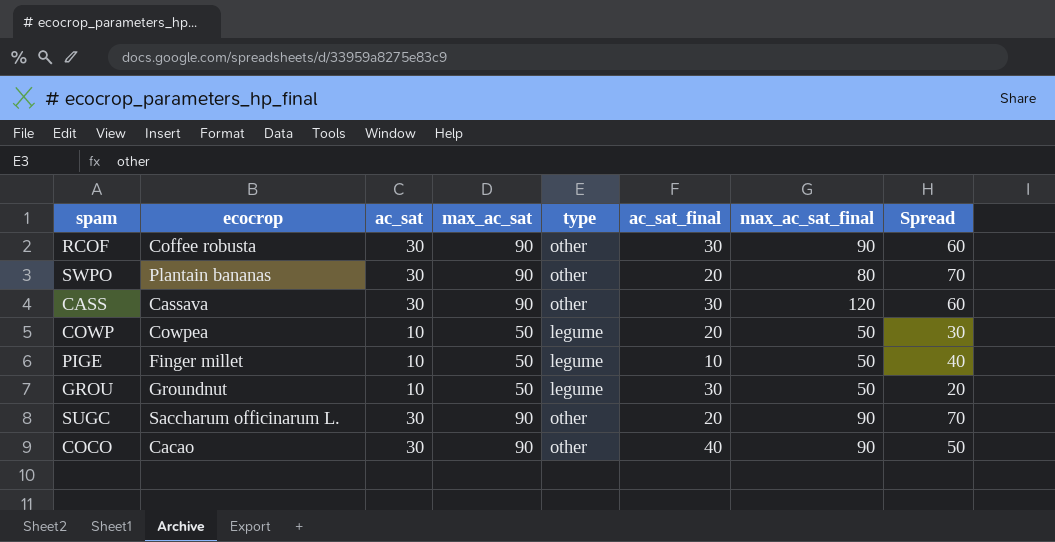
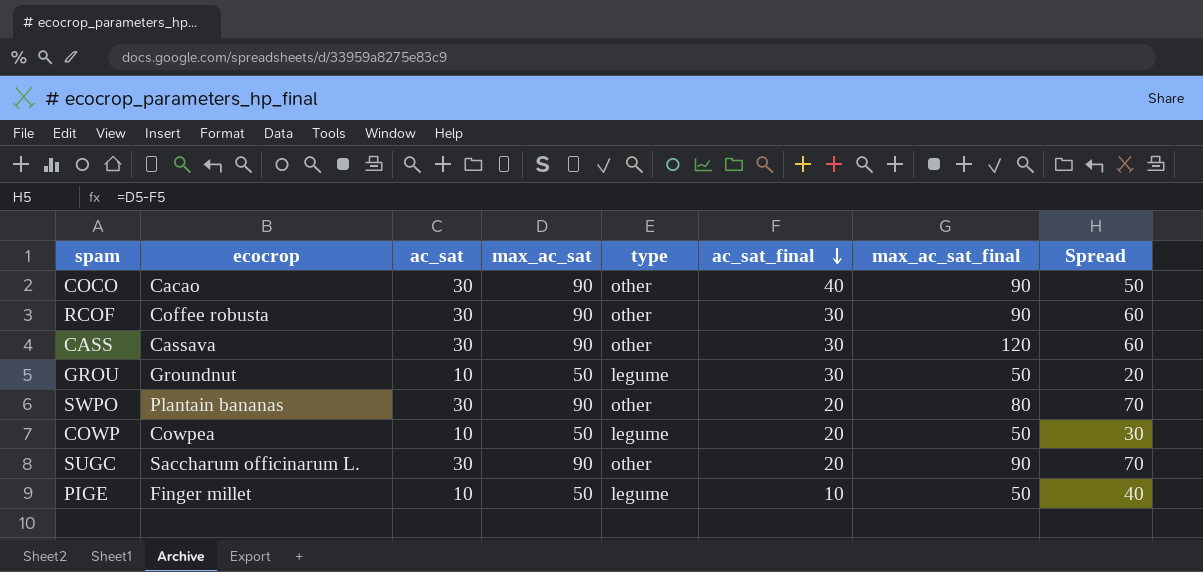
row order: none -> ac_sat_final descending

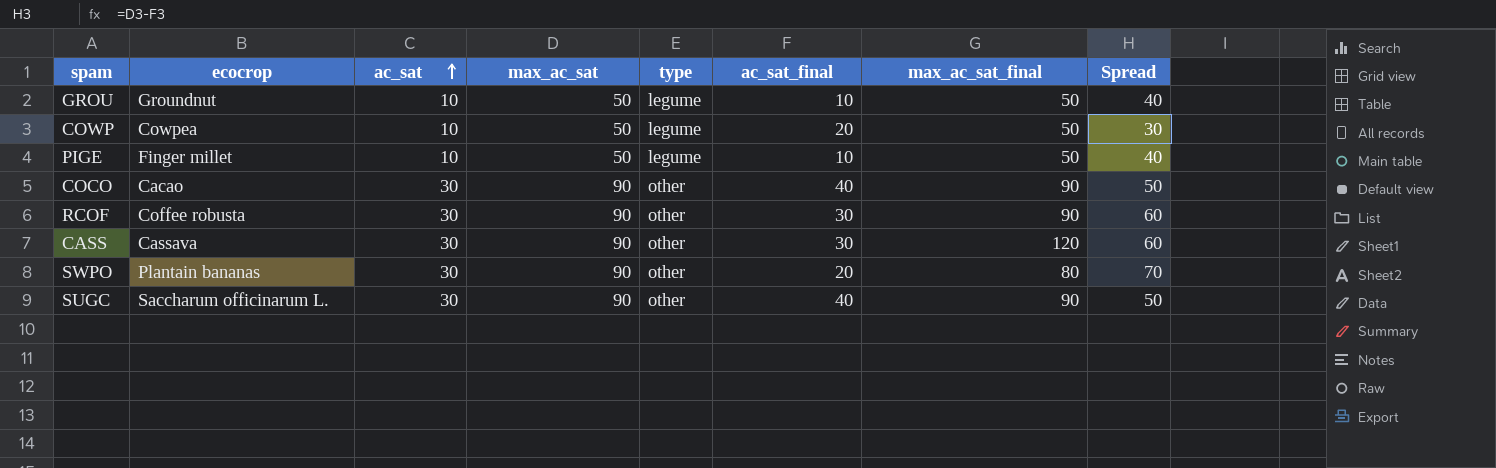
row order: ac_sat_final descending -> ac_sat ascending
GROU | ac_sat_final: 30 -> 10
GROU | Spread: 20 -> 40
SUGC | ac_sat_final: 20 -> 40
SUGC | Spread: 70 -> 50

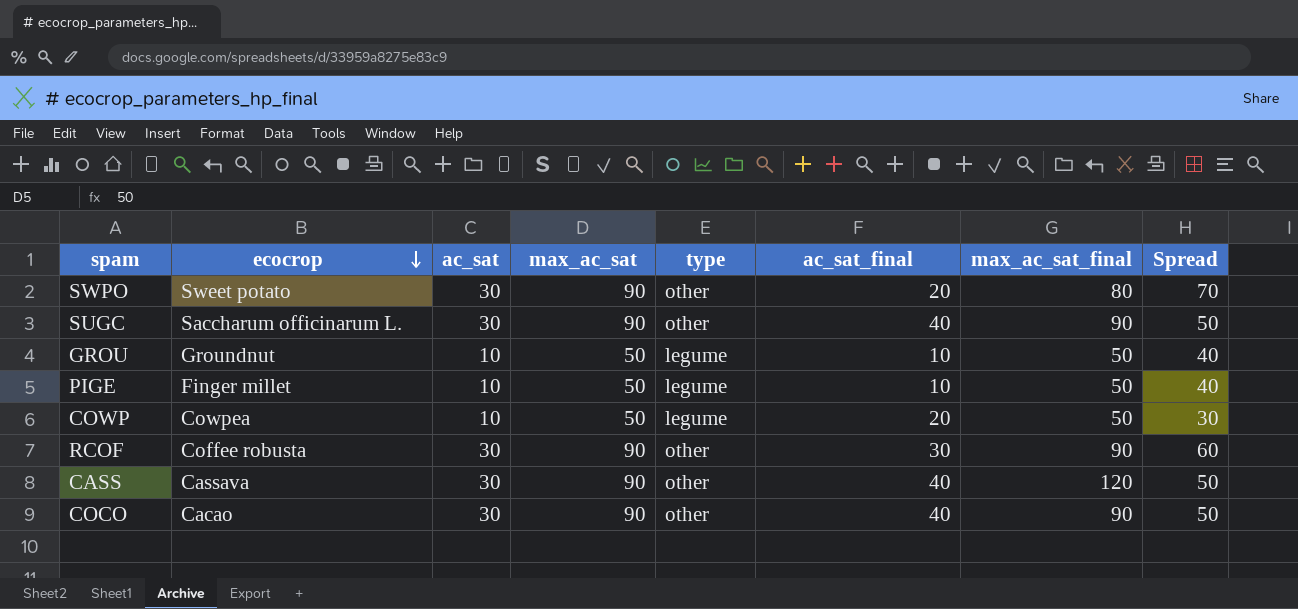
row order: ac_sat ascending -> ecocrop descending
SWPO | ecocrop: Plantain bananas -> Sweet potato
CASS | ac_sat_final: 30 -> 40
CASS | Spread: 60 -> 50

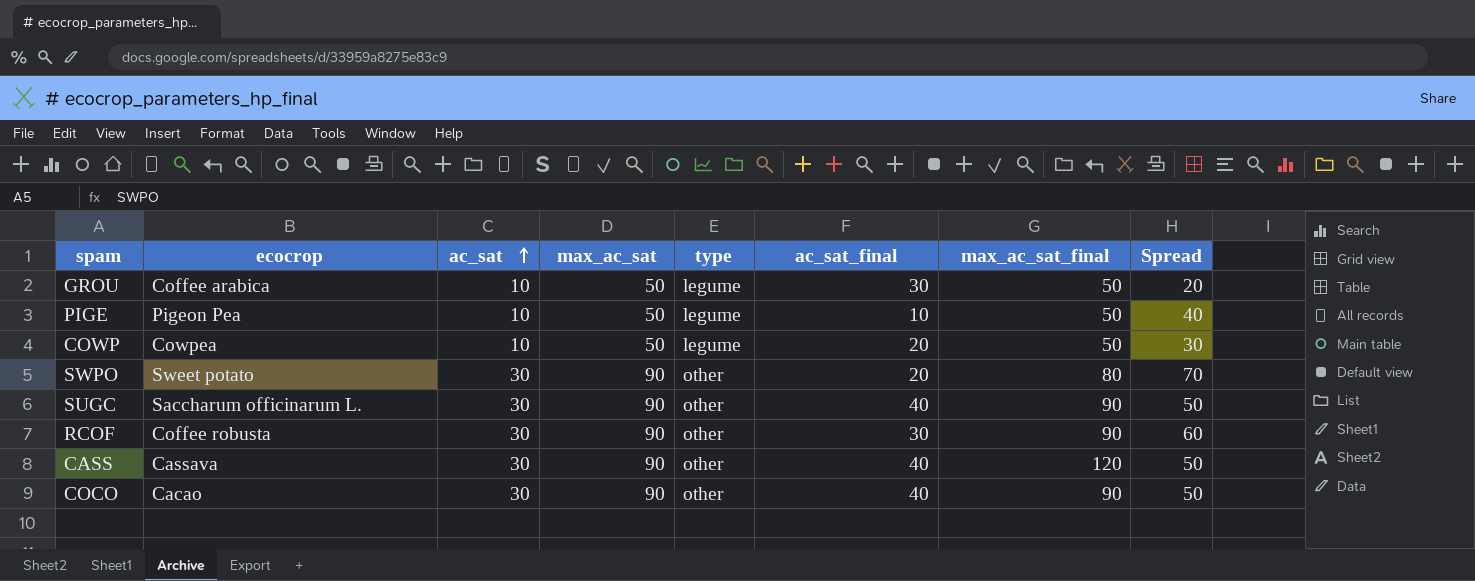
row order: ecocrop descending -> ac_sat ascending
GROU | ecocrop: Groundnut -> Coffee arabica
GROU | ac_sat_final: 10 -> 30
GROU | Spread: 40 -> 20
PIGE | ecocrop: Finger millet -> Pigeon Pea

